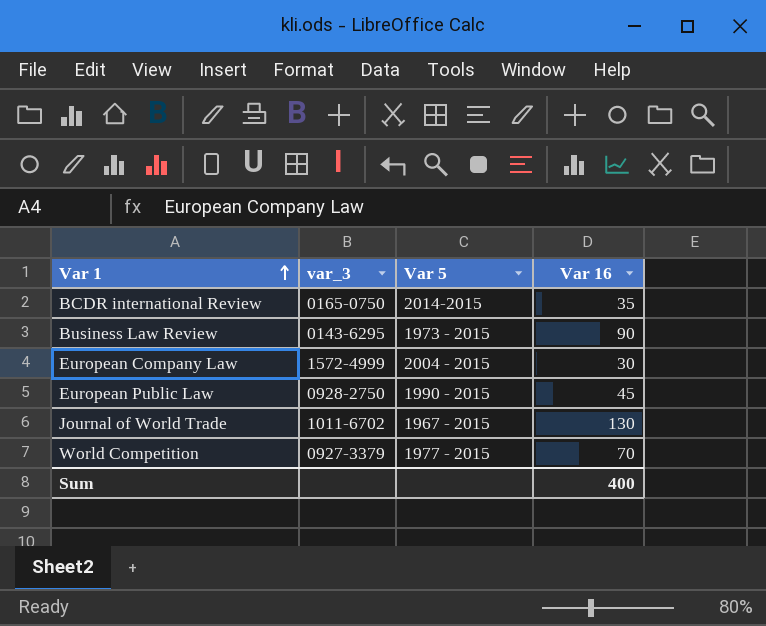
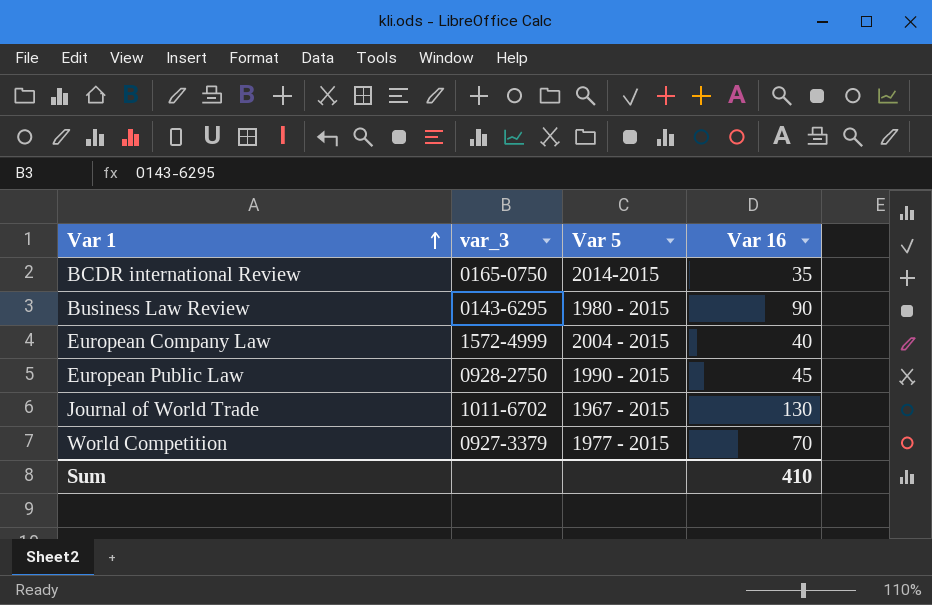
Business Law Review | Var 5: 1973 - 2015 -> 1980 - 2015
European Company Law | Var 16: 30 -> 40
Sum | Var 16: 400 -> 410

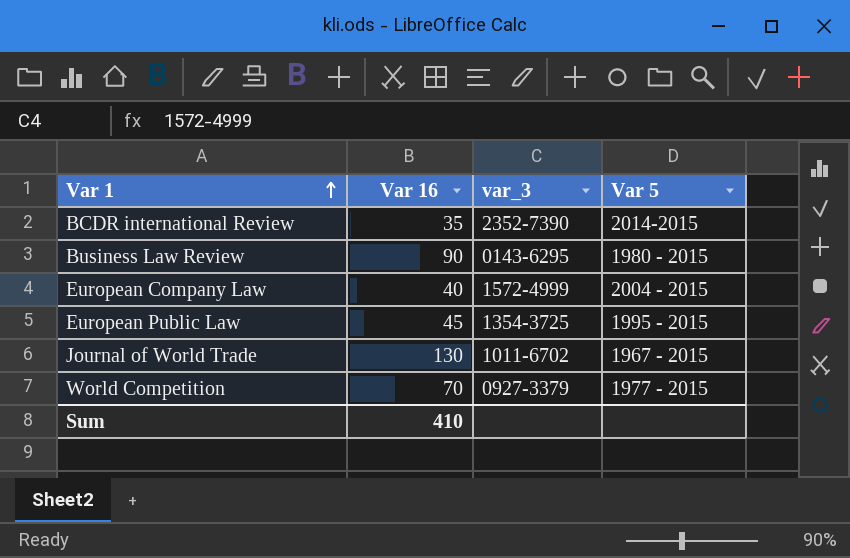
column Var 16 | position: 4 -> 2
BCDR international Review | var_3: 0165-0750 -> 2352-7390
European Public Law | var_3: 0928-2750 -> 1354-3725
European Public Law | Var 5: 1990 - 2015 -> 1995 - 2015

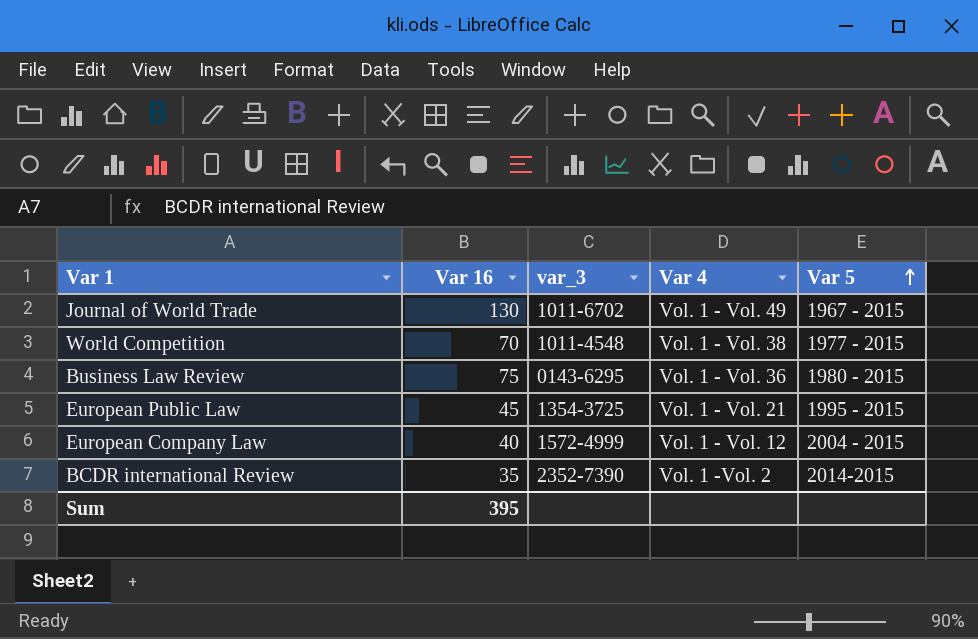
row order: Var 1 ascending -> Var 5 ascending
column Var 4 | position: none -> 4
World Competition | var_3: 0927-3379 -> 1011-4548
Business Law Review | Var 16: 90 -> 75
Sum | Var 16: 410 -> 395

